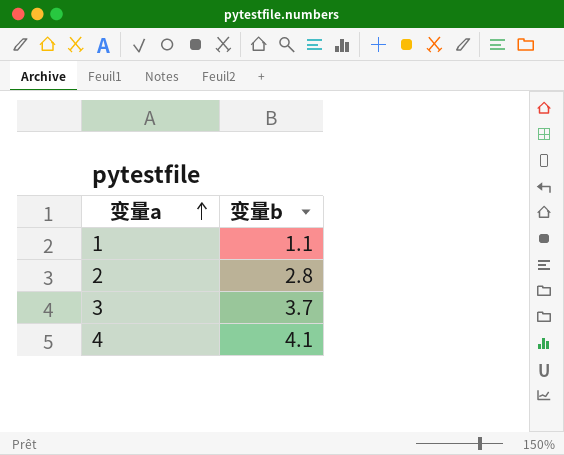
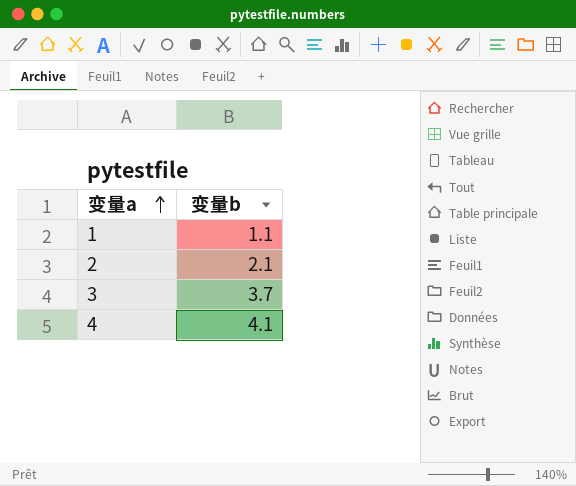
2 | 变量b: 2.8 -> 2.1

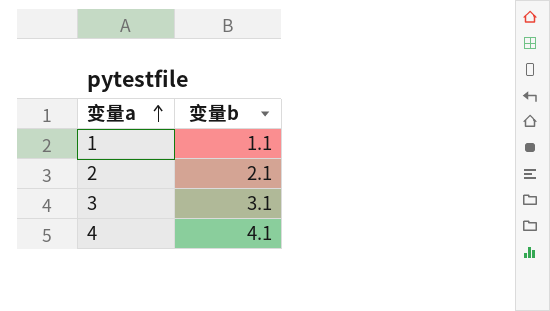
3 | 变量b: 3.7 -> 3.1

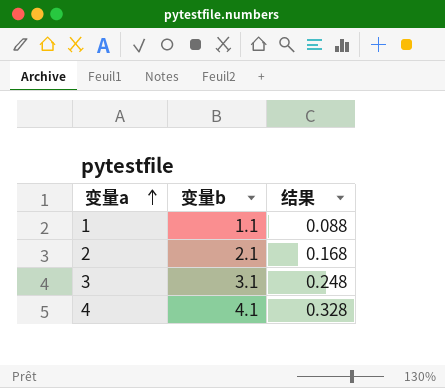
column 结果 | formula: none -> [变量b] * 0.08

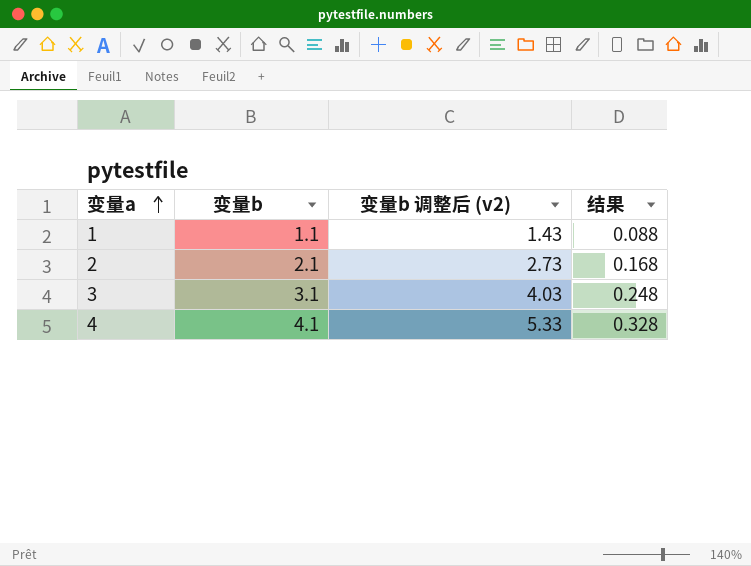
column 变量b 调整后 (v2) | formula: none -> [变量b] * 1.3

